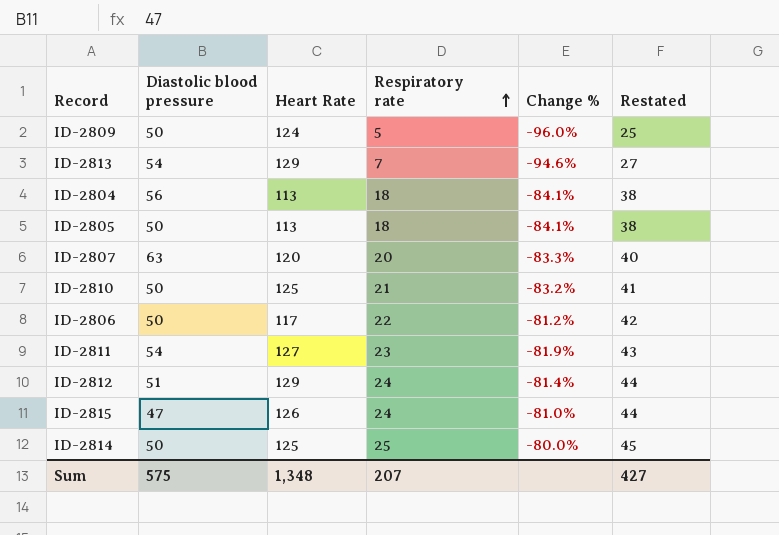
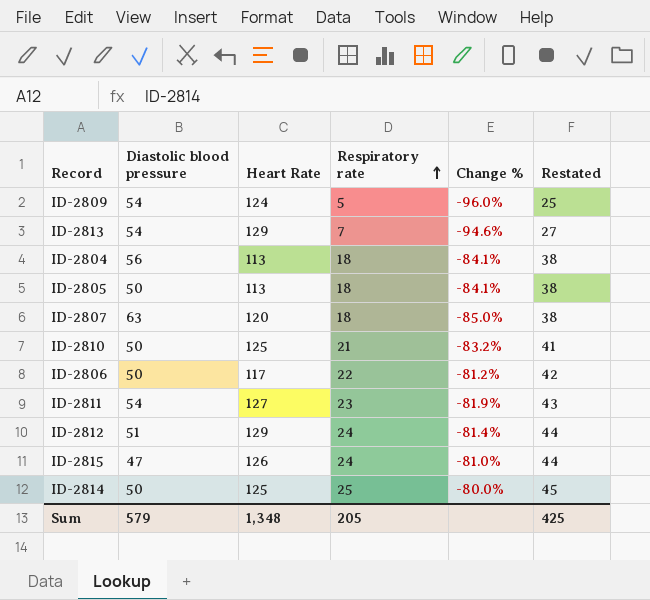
ID-2809 | Diastolic blood pressure: 50 -> 54
ID-2807 | Respiratory rate: 20 -> 18
ID-2807 | Change %: -83.3% -> -85.0%
ID-2807 | Restated: 40 -> 38
Sum | Diastolic blood pressure: 575 -> 579
Sum | Respiratory rate: 207 -> 205
Sum | Restated: 427 -> 425

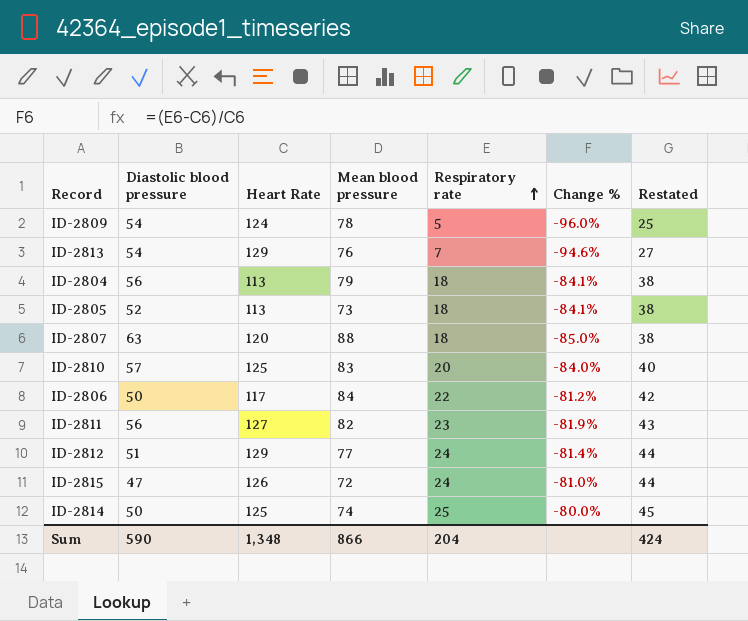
column Mean blood pressure | position: none -> 4
ID-2805 | Diastolic blood pressure: 50 -> 52
ID-2810 | Diastolic blood pressure: 50 -> 57
ID-2810 | Respiratory rate: 21 -> 20
ID-2810 | Change %: -83.2% -> -84.0%
ID-2810 | Restated: 41 -> 40
ID-2811 | Diastolic blood pressure: 54 -> 56
Sum | Diastolic blood pressure: 579 -> 590
Sum | Respiratory rate: 205 -> 204
Sum | Restated: 425 -> 424

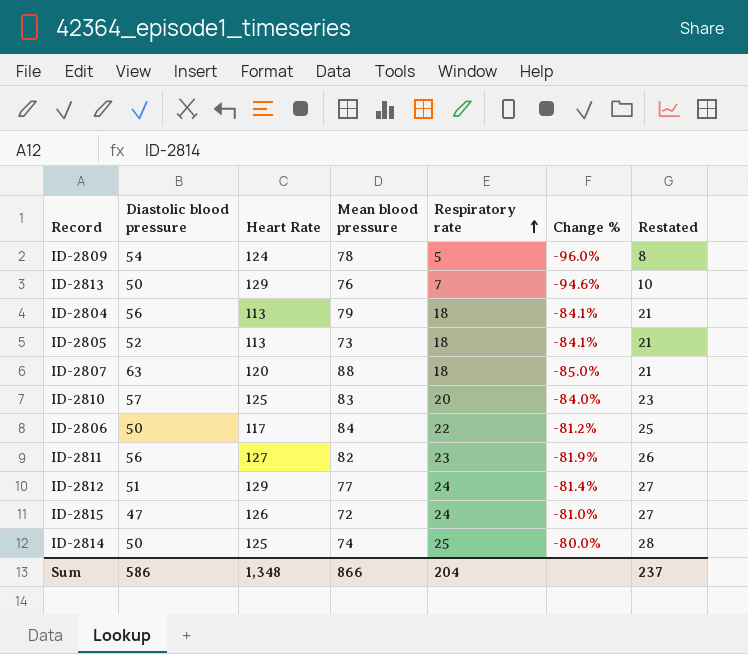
column Restated | formula: [Respiratory rate] + 20 -> [Respiratory rate] + 3
ID-2813 | Diastolic blood pressure: 54 -> 50
Sum | Diastolic blood pressure: 590 -> 586
Sum | Restated: 424 -> 237

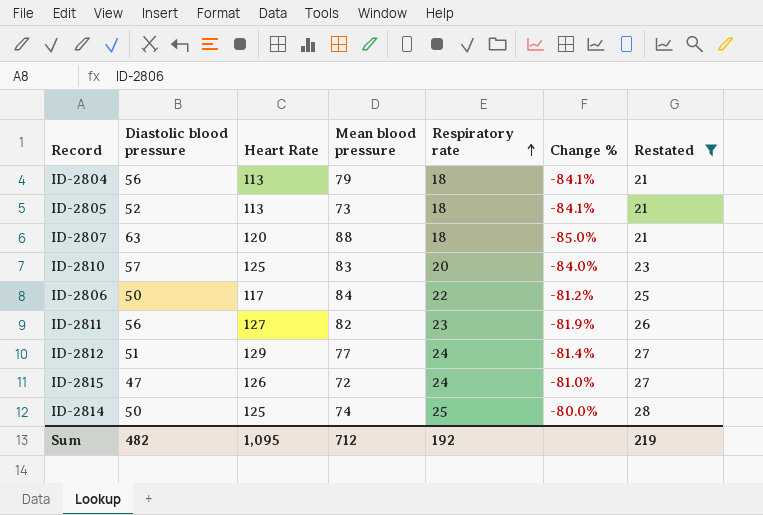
filter: none -> Restated >= 21
Sum | Diastolic blood pressure: 586 -> 482
Sum | Heart Rate: 1,348 -> 1,095
Sum | Mean blood pressure: 866 -> 712
Sum | Respiratory rate: 204 -> 192
Sum | Restated: 237 -> 219

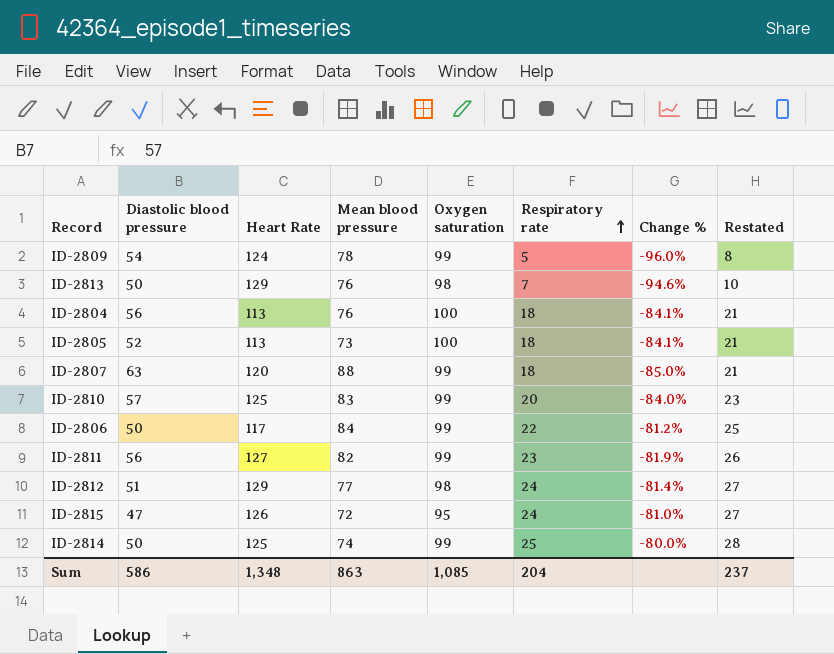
filter: Restated >= 21 -> none
column Oxygen saturation | position: none -> 5
ID-2804 | Mean blood pressure: 79 -> 76
Sum | Diastolic blood pressure: 482 -> 586
Sum | Heart Rate: 1,095 -> 1,348
Sum | Mean blood pressure: 712 -> 863
Sum | Respiratory rate: 192 -> 204
Sum | Restated: 219 -> 237

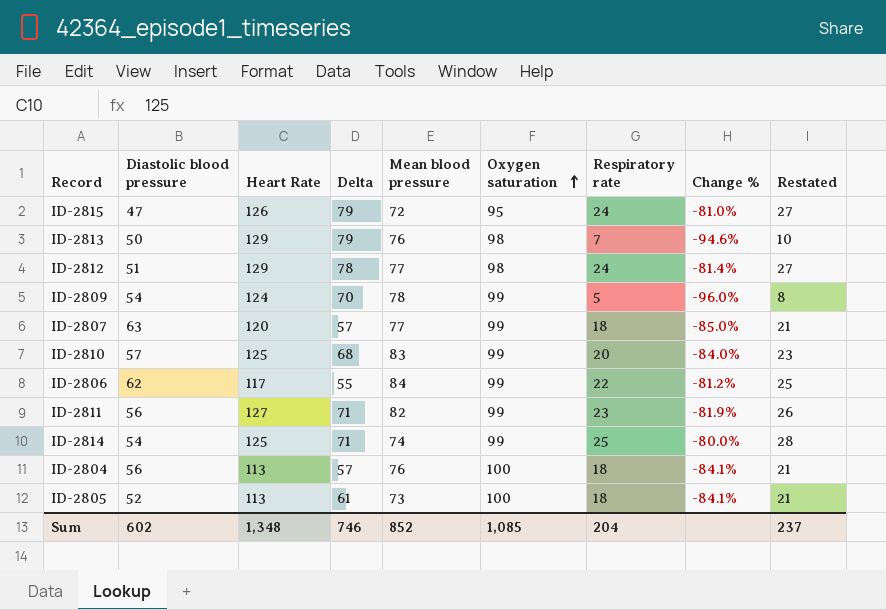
row order: Respiratory rate ascending -> Oxygen saturation ascending
column Delta | formula: none -> [Heart Rate] - [Diastolic blood pressure]
ID-2807 | Mean blood pressure: 88 -> 77
ID-2806 | Diastolic blood pressure: 50 -> 62
ID-2814 | Diastolic blood pressure: 50 -> 54
Sum | Diastolic blood pressure: 586 -> 602
Sum | Mean blood pressure: 863 -> 852

